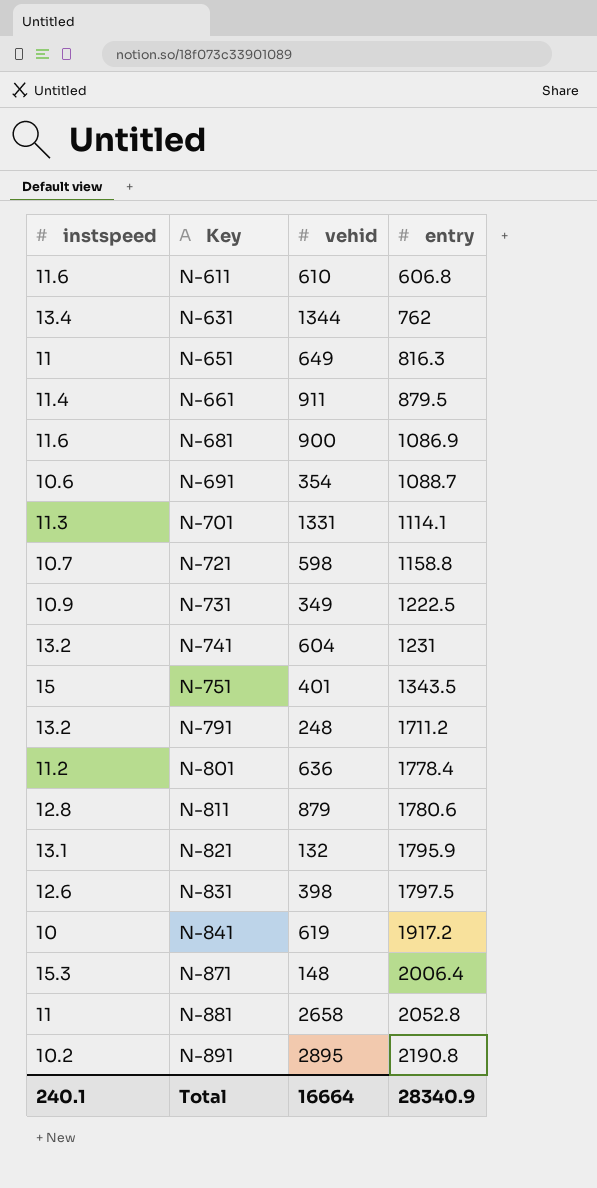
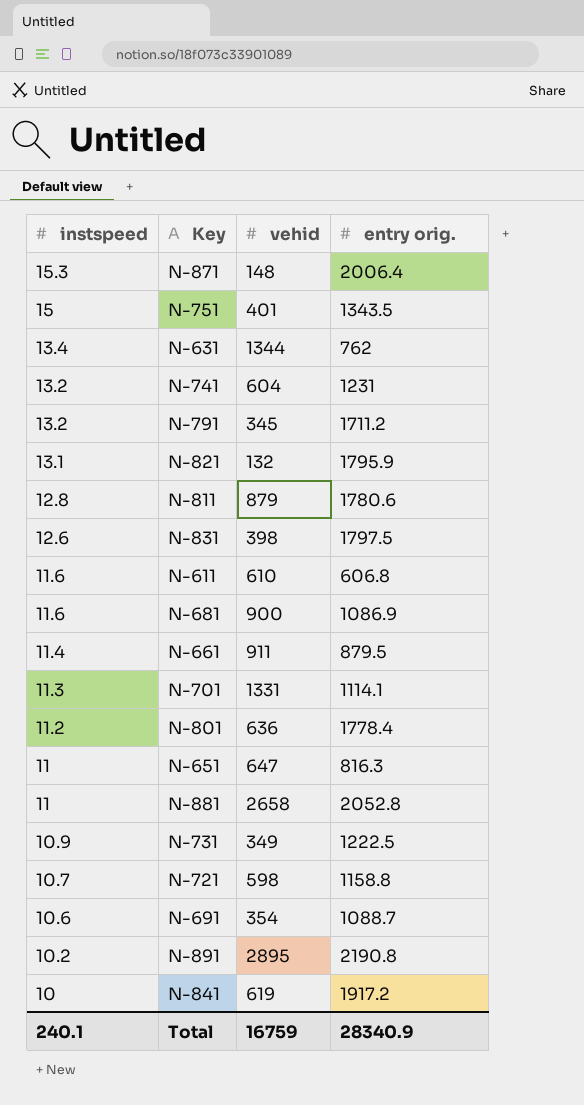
row order: Key ascending -> instspeed descending
column name: entry -> entry orig.
N-791 | vehid: 248 -> 345
N-651 | vehid: 649 -> 647
Total | vehid: 16664 -> 16759

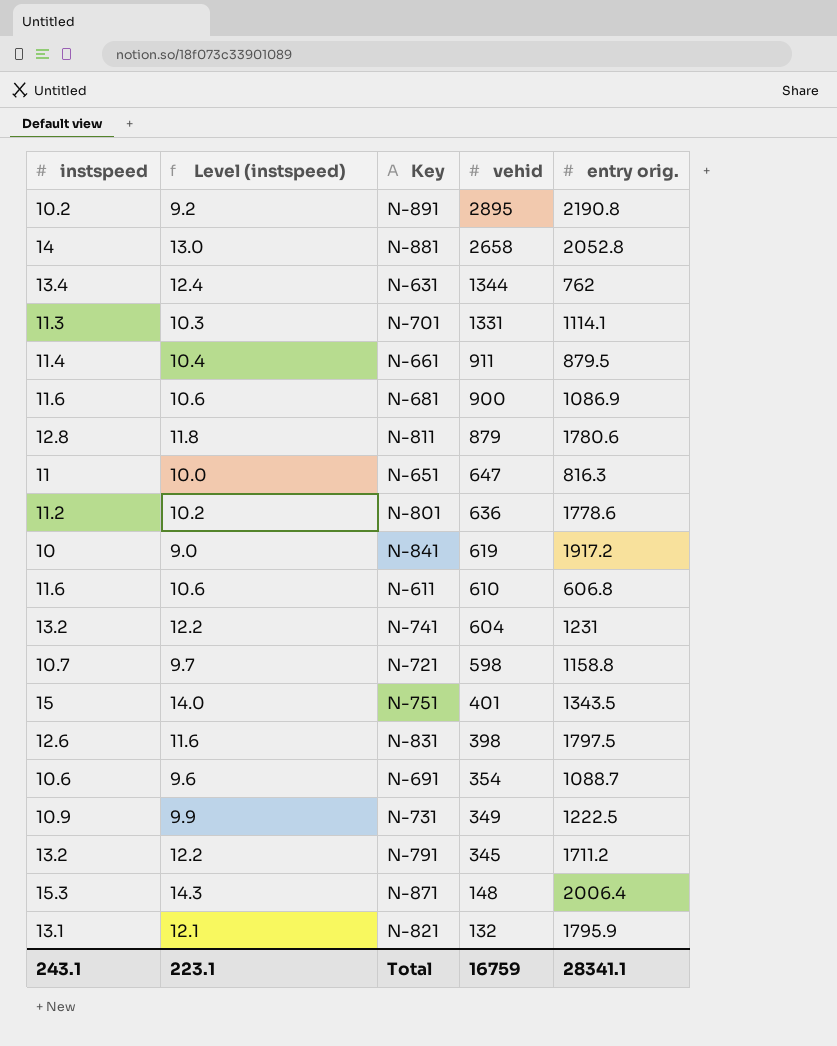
row order: instspeed descending -> vehid descending
column Level (instspeed) | formula: none -> [instspeed] - 1
N-881 | instspeed: 11 -> 14
N-801 | entry orig.: 1778.4 -> 1778.6
Total | instspeed: 240.1 -> 243.1
Total | entry orig.: 28340.9 -> 28341.1

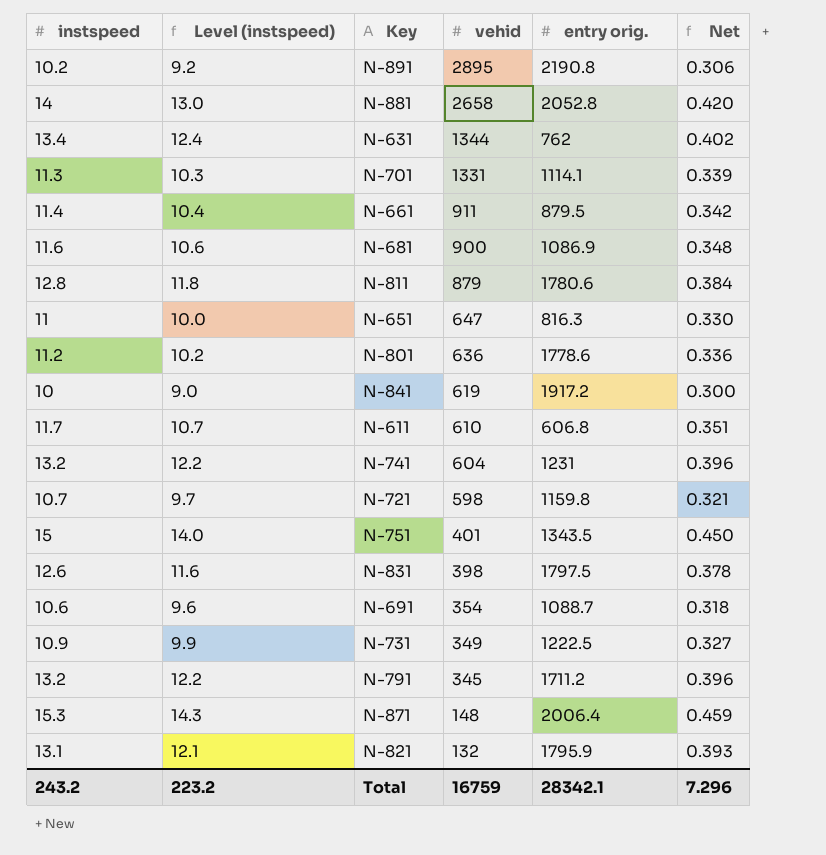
column Net | formula: none -> [instspeed] * 0.03
N-611 | instspeed: 11.6 -> 11.7
N-611 | Level (instspeed): 10.6 -> 10.7
N-721 | entry orig.: 1158.8 -> 1159.8
Total | instspeed: 243.1 -> 243.2
Total | Level (instspeed): 223.1 -> 223.2
Total | entry orig.: 28341.1 -> 28342.1

